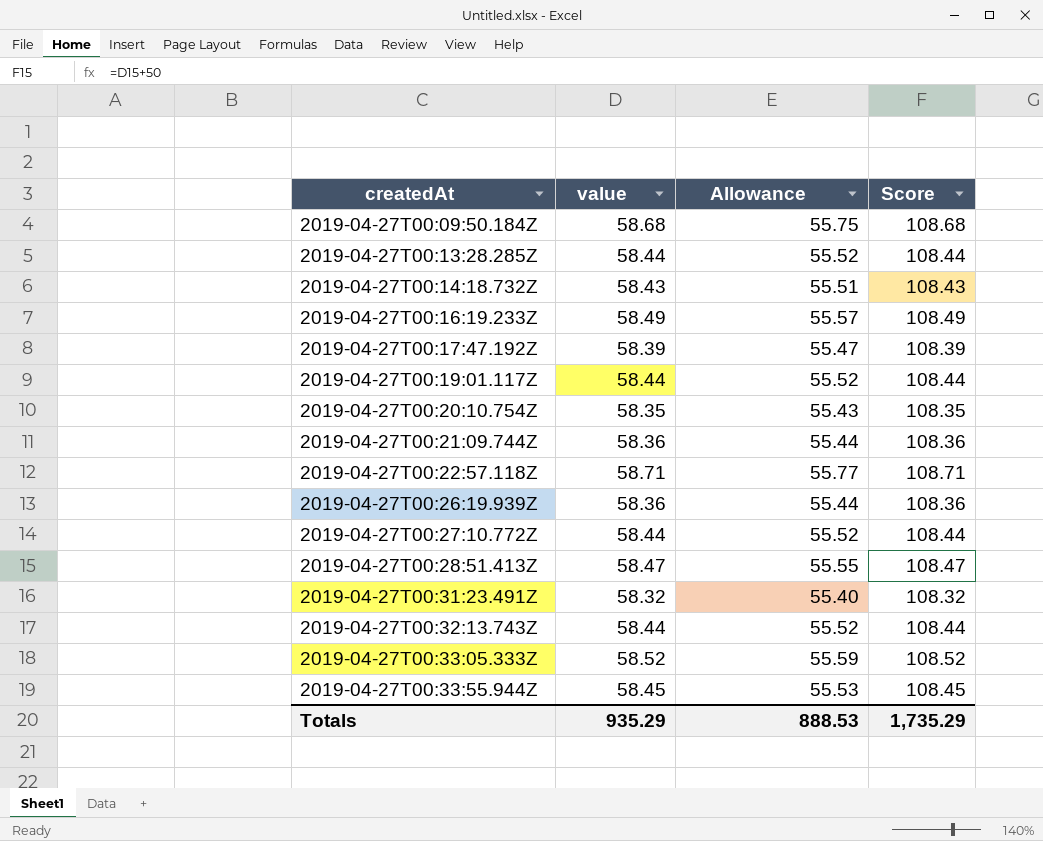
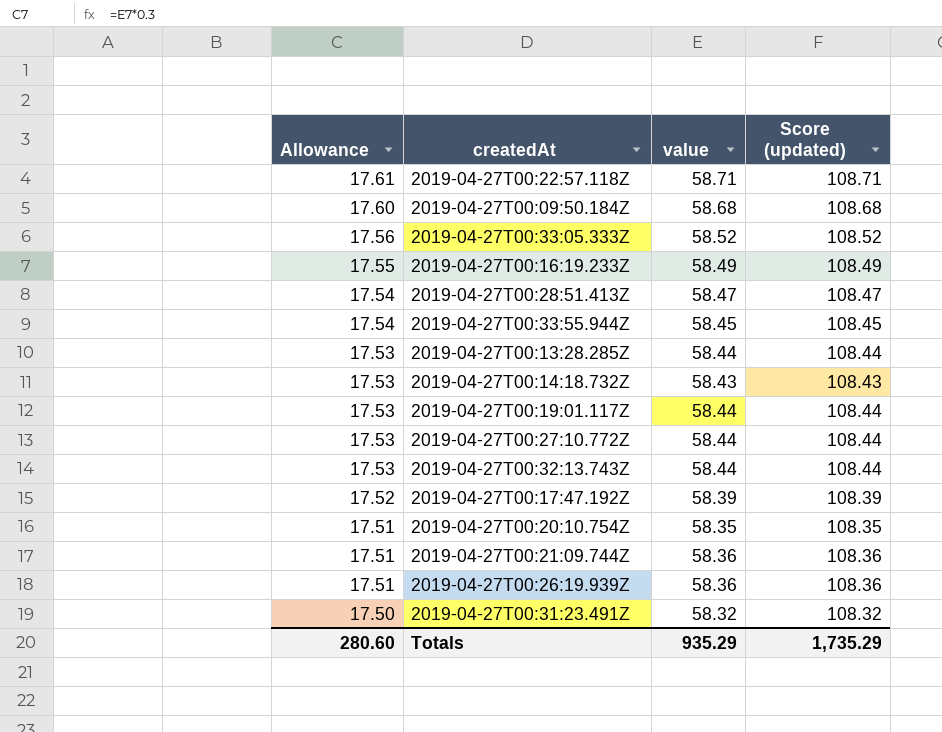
row order: createdAt ascending -> Allowance descending
column Allowance | formula: [value] * 0.95 -> [value] * 0.3
column Allowance | position: 3 -> 1
column name: Score -> Score (updated)
Totals | Allowance: 888.53 -> 280.60

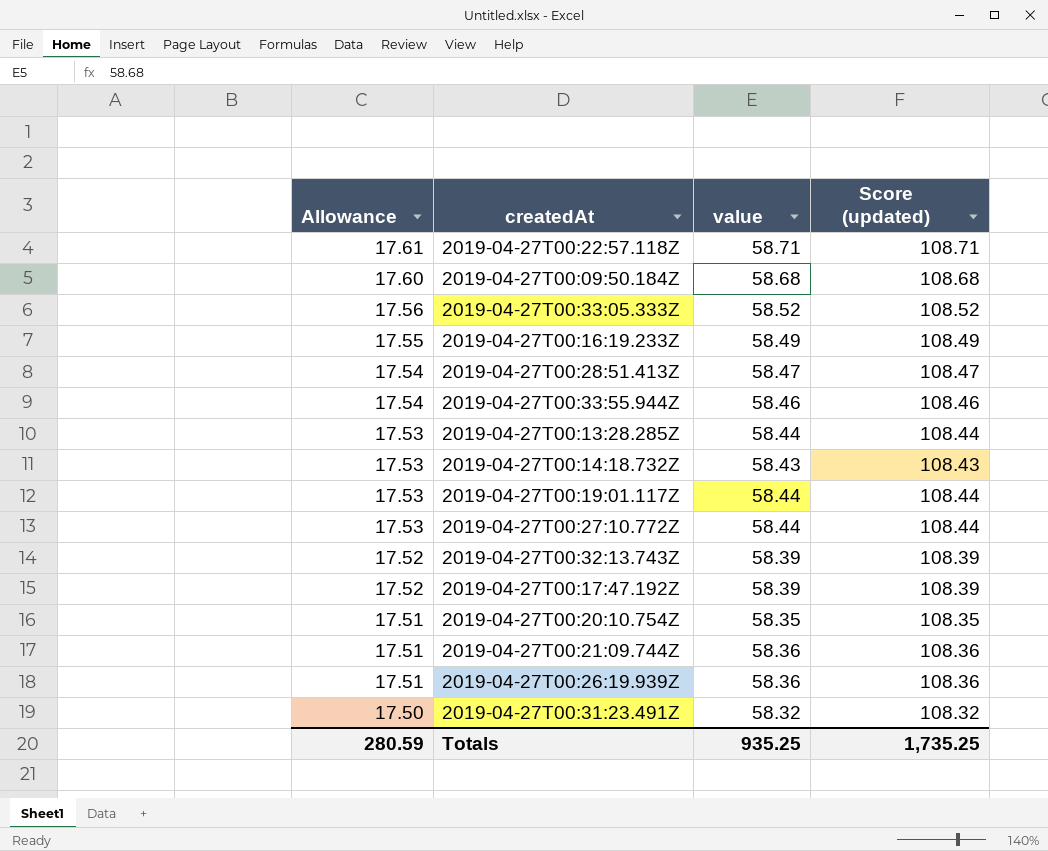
2019-04-27T00:33:55.944Z | value: 58.45 -> 58.46
2019-04-27T00:33:55.944Z | Score (updated): 108.45 -> 108.46
2019-04-27T00:32:13.743Z | Allowance: 17.53 -> 17.52
2019-04-27T00:32:13.743Z | value: 58.44 -> 58.39
2019-04-27T00:32:13.743Z | Score (updated): 108.44 -> 108.39
Totals | Allowance: 280.60 -> 280.59
Totals | value: 935.29 -> 935.25
Totals | Score (updated): 1,735.29 -> 1,735.25

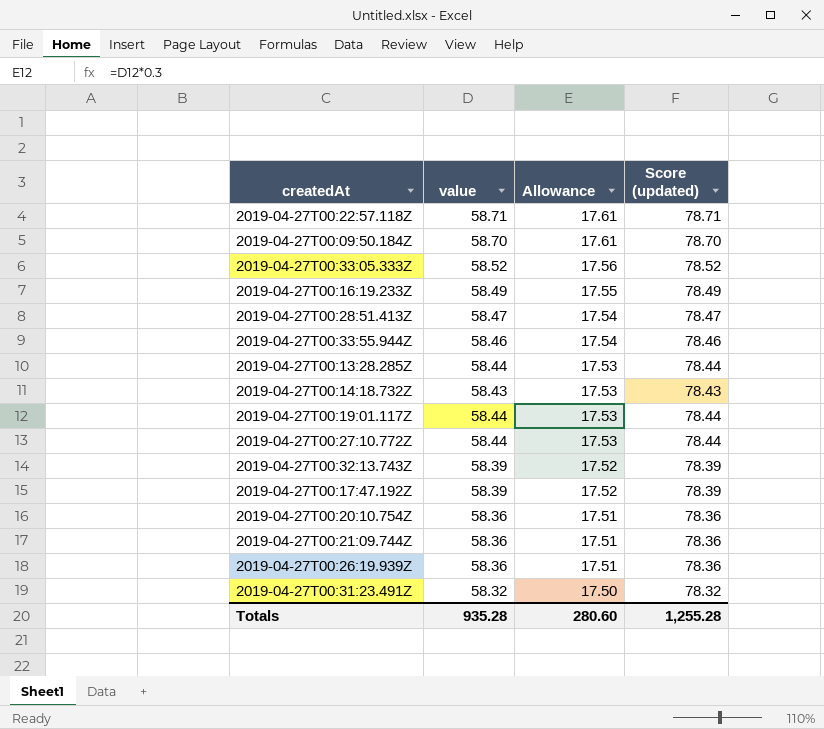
column Allowance | position: 1 -> 3
column Score (updated) | formula: [value] + 50 -> [value] + 20
2019-04-27T00:09:50.184Z | value: 58.68 -> 58.70
2019-04-27T00:09:50.184Z | Allowance: 17.60 -> 17.61
2019-04-27T00:20:10.754Z | value: 58.35 -> 58.36
Totals | value: 935.25 -> 935.28
Totals | Allowance: 280.59 -> 280.60
Totals | Score (updated): 1,735.25 -> 1,255.28

